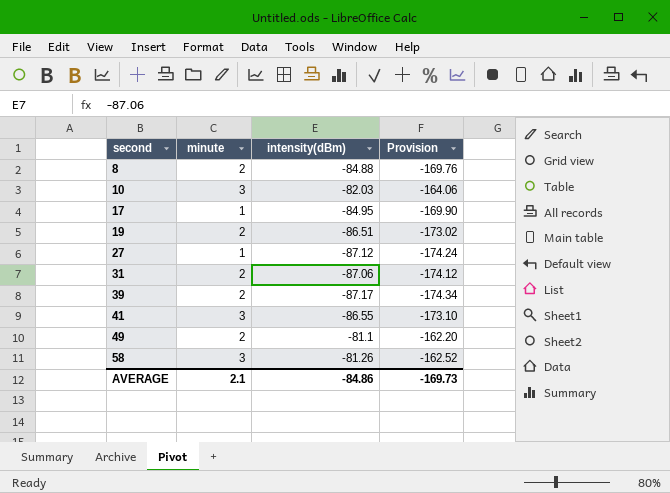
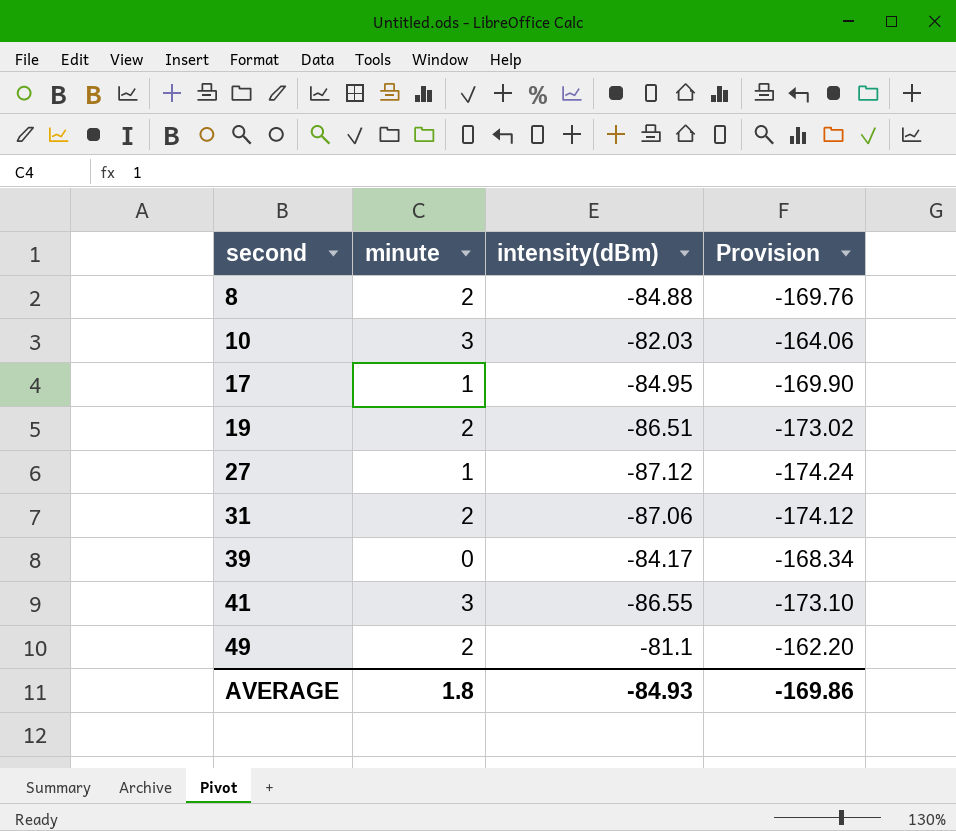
row 58: 3 | -81.26 | -162.52 -> none
39 | minute: 2 -> 0
39 | intensity(dBm): -87.17 -> -84.17
39 | Provision: -174.34 -> -168.34
AVERAGE | minute: 2.1 -> 1.8
AVERAGE | intensity(dBm): -84.86 -> -84.93
AVERAGE | Provision: -169.73 -> -169.86

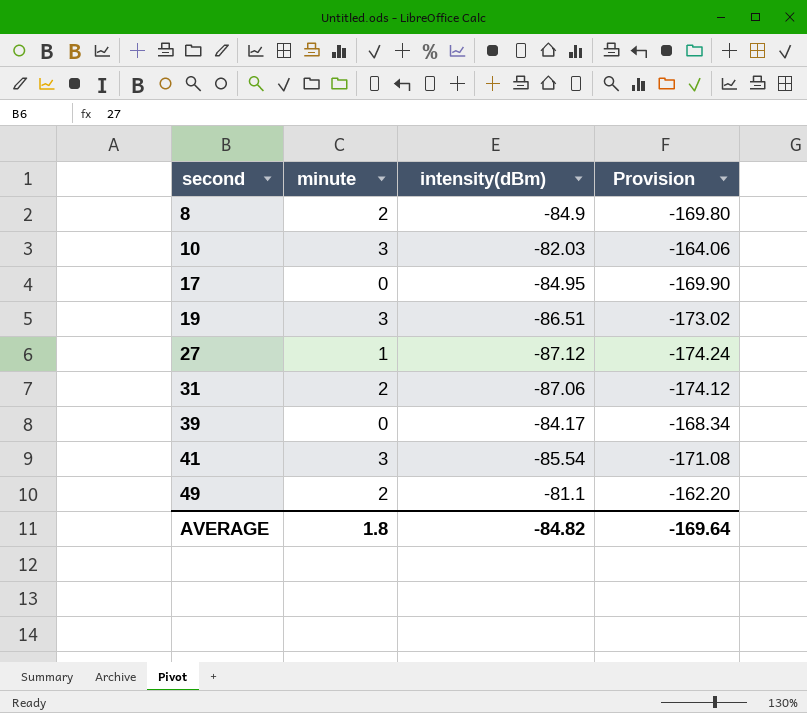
8 | intensity(dBm): -84.88 -> -84.9
8 | Provision: -169.76 -> -169.80
17 | minute: 1 -> 0
19 | minute: 2 -> 3
41 | intensity(dBm): -86.55 -> -85.54
41 | Provision: -173.10 -> -171.08
AVERAGE | intensity(dBm): -84.93 -> -84.82
AVERAGE | Provision: -169.86 -> -169.64

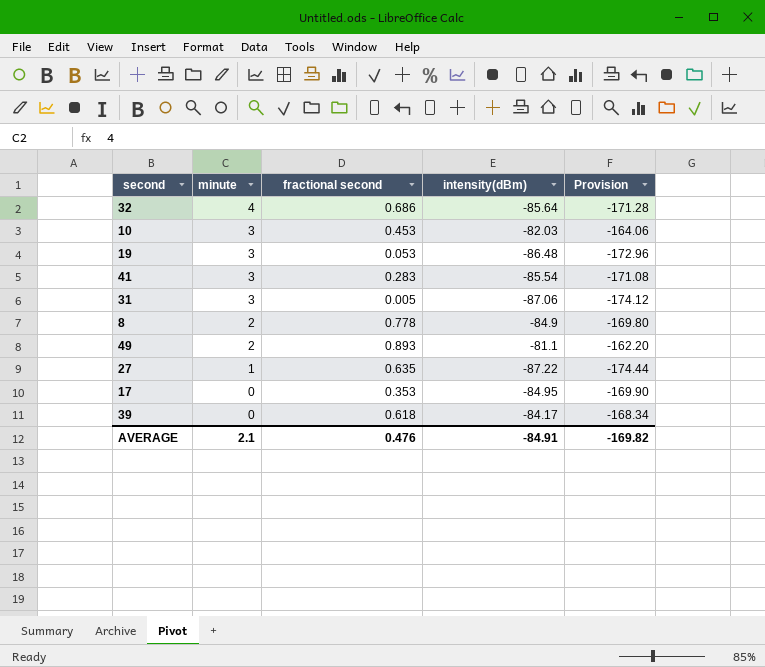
row order: second ascending -> minute descending
column fractional second | position: none -> 3
row 32: none -> 4 | 0.686 | -85.64 | -171.28
19 | intensity(dBm): -86.51 -> -86.48
19 | Provision: -173.02 -> -172.96
31 | minute: 2 -> 3
27 | intensity(dBm): -87.12 -> -87.22
27 | Provision: -174.24 -> -174.44
AVERAGE | minute: 1.8 -> 2.1
AVERAGE | intensity(dBm): -84.82 -> -84.91
AVERAGE | Provision: -169.64 -> -169.82

